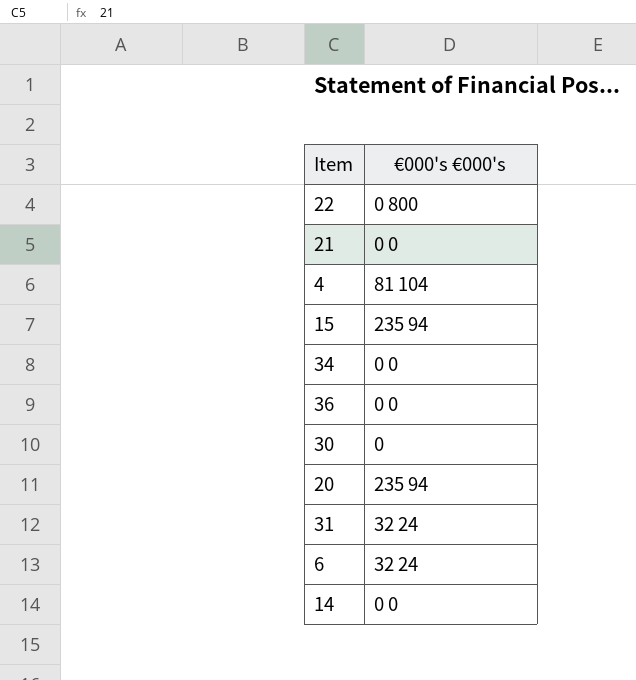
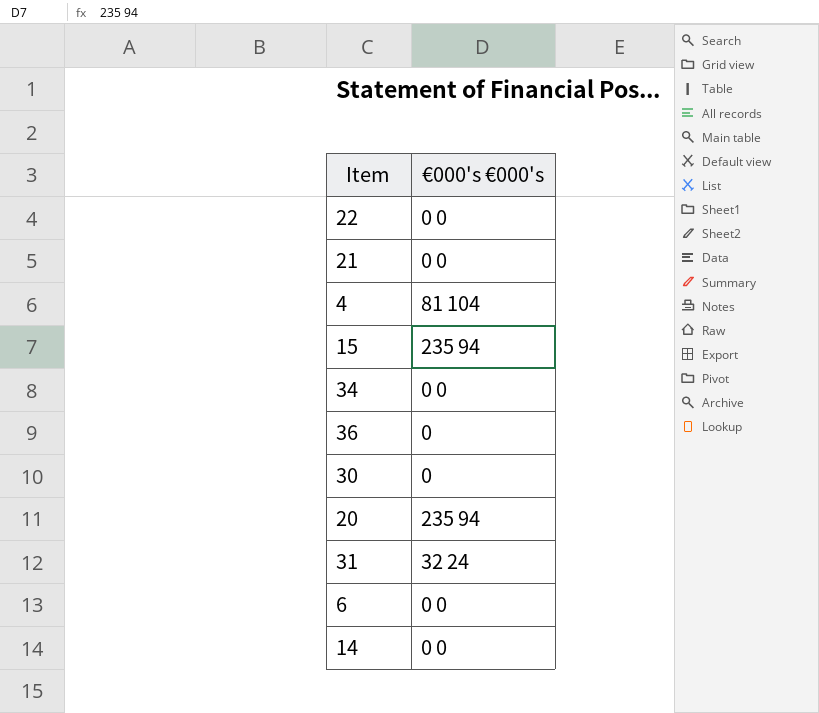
22 | €000's €000's: 0 800 -> 0 0
36 | €000's €000's: 0 0 -> 0
6 | €000's €000's: 32 24 -> 0 0

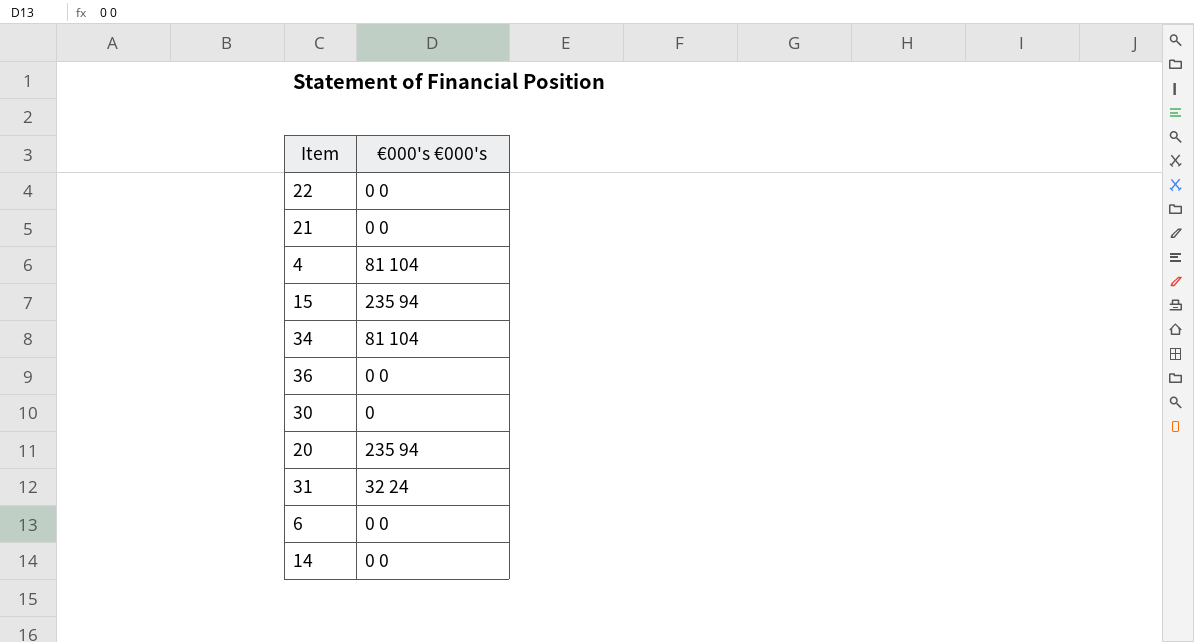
34 | €000's €000's: 0 0 -> 81 104
36 | €000's €000's: 0 -> 0 0

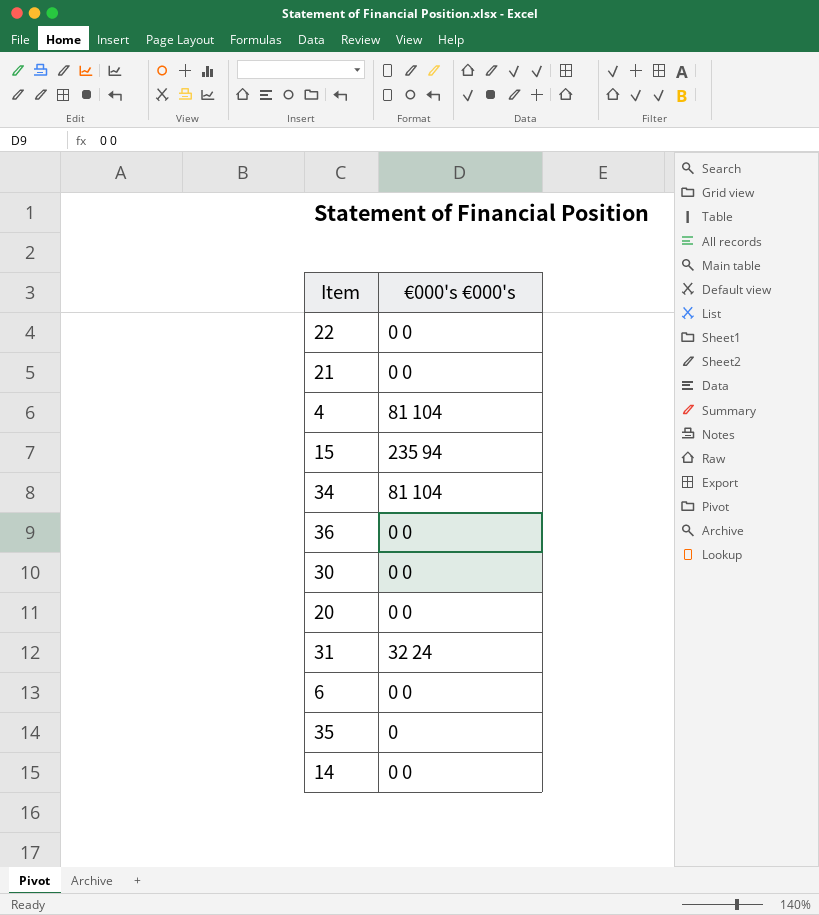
30 | €000's €000's: 0 -> 0 0
20 | €000's €000's: 235 94 -> 0 0
row 35: none -> 0

